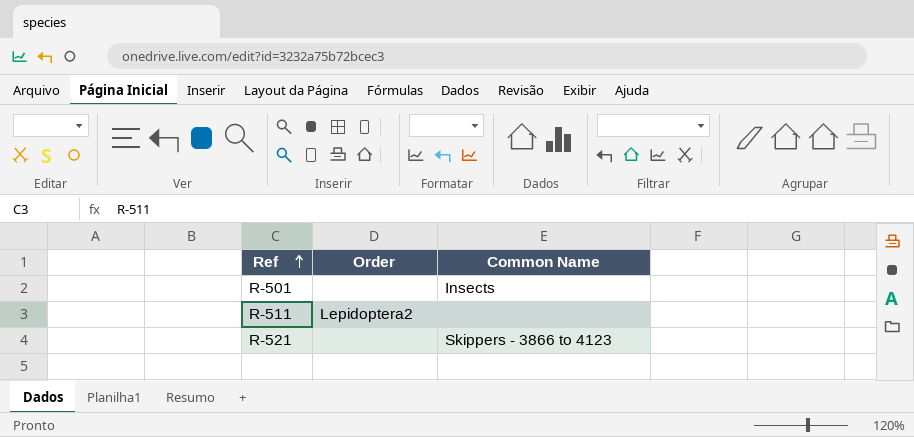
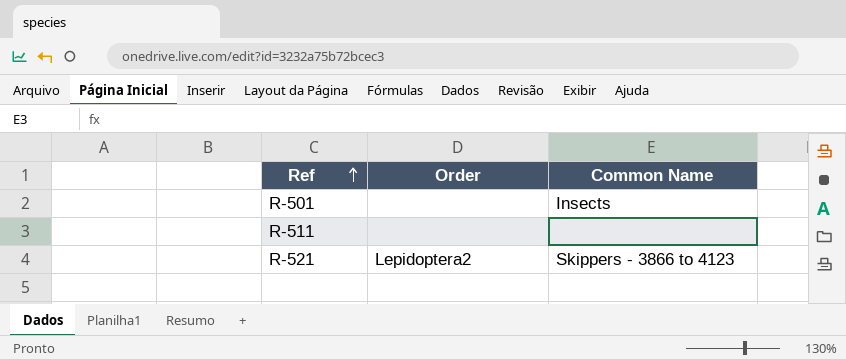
R-511 | Order: Lepidoptera2 -> none
R-521 | Order: none -> Lepidoptera2

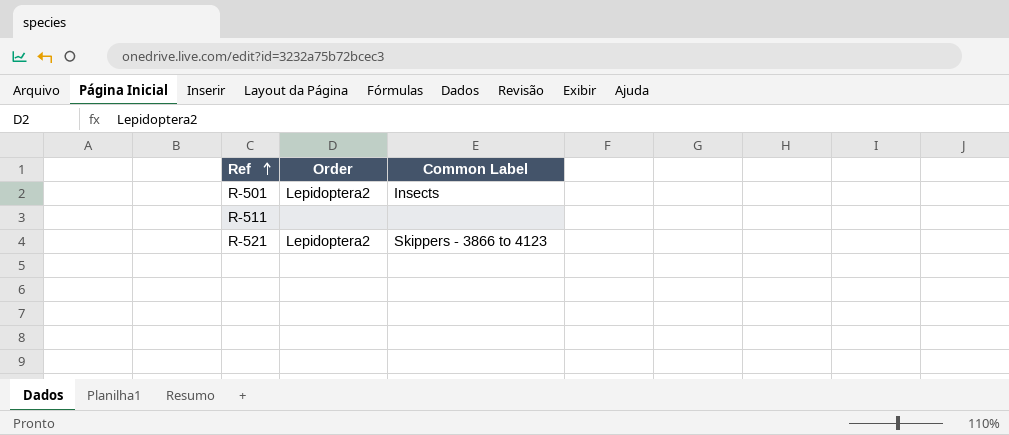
column name: Common Name -> Common Label
R-501 | Order: none -> Lepidoptera2

